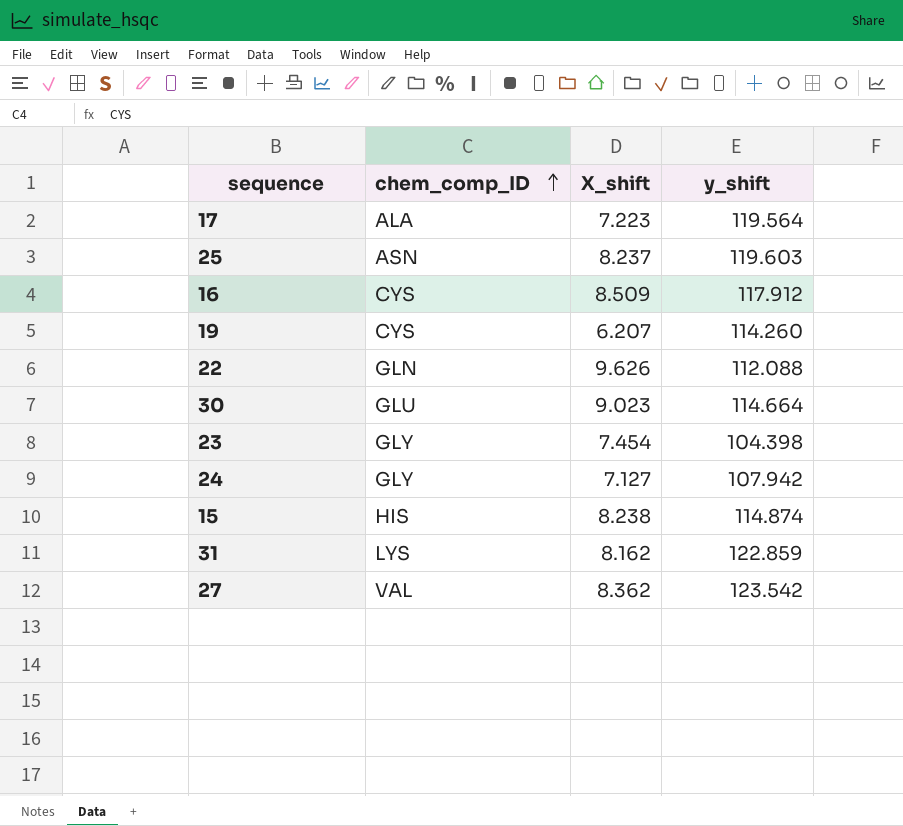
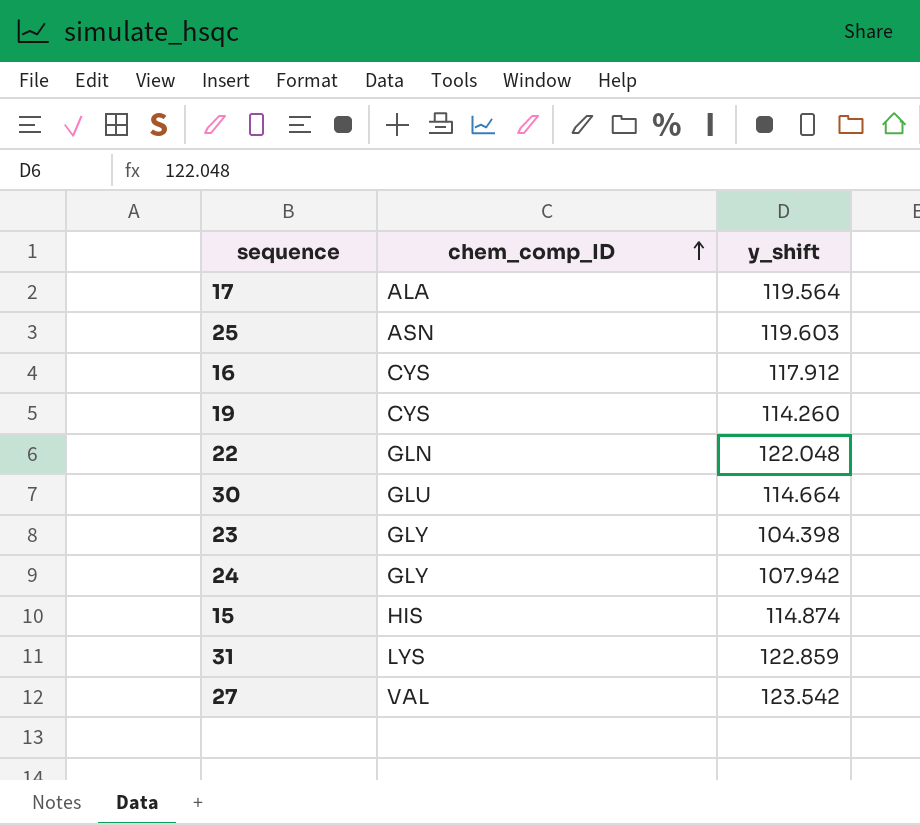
column X_shift | position: 3 -> none
22 | y_shift: 112.088 -> 122.048

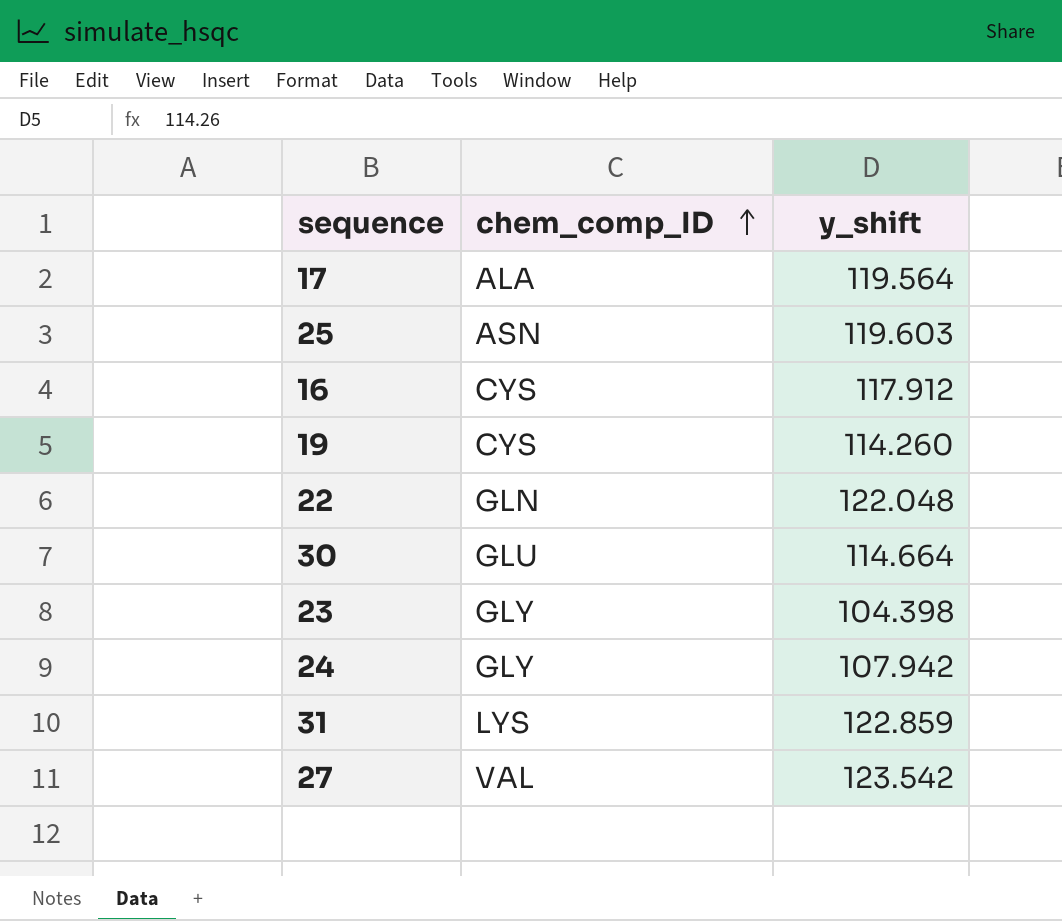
row 15: HIS | 114.874 -> none

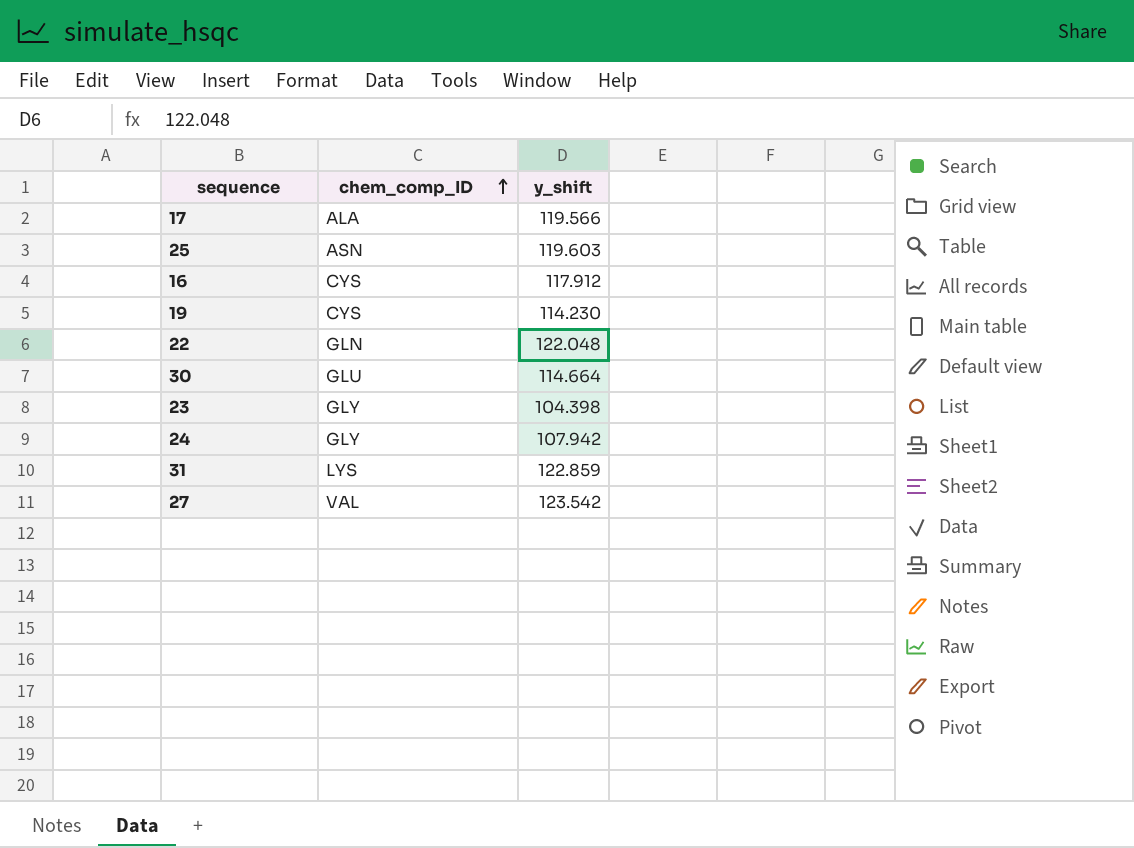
17 | y_shift: 119.564 -> 119.566
19 | y_shift: 114.260 -> 114.230

